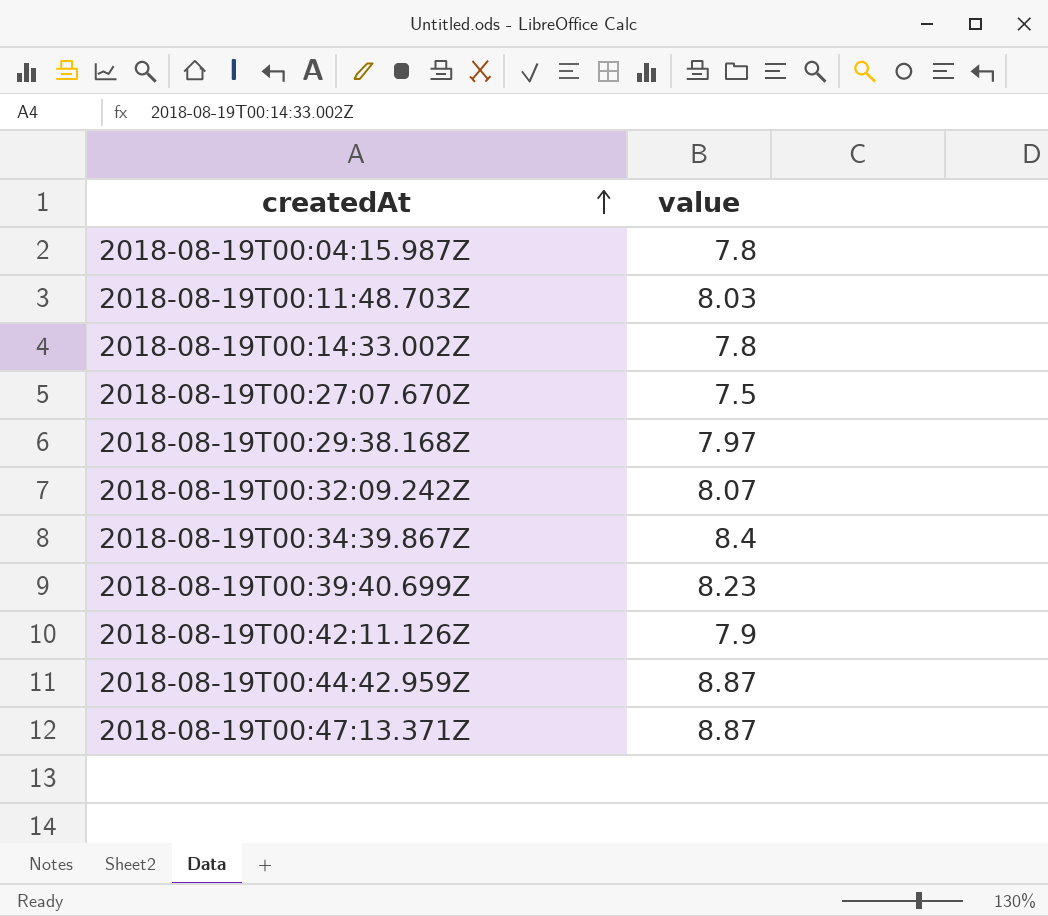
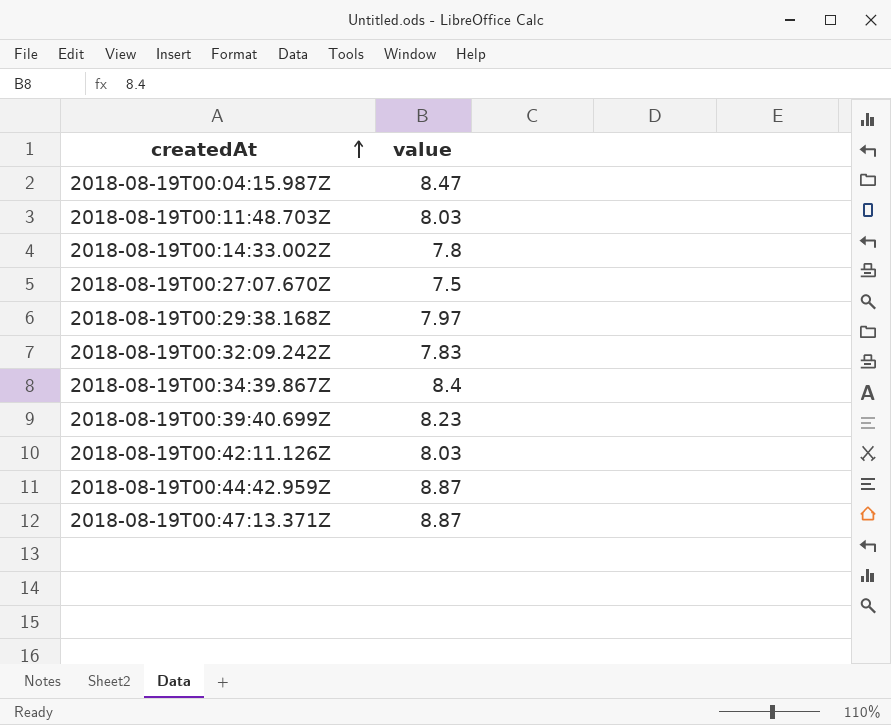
2018-08-19T00:04:15.987Z | value: 7.8 -> 8.47
2018-08-19T00:32:09.242Z | value: 8.07 -> 7.83
2018-08-19T00:42:11.126Z | value: 7.9 -> 8.03

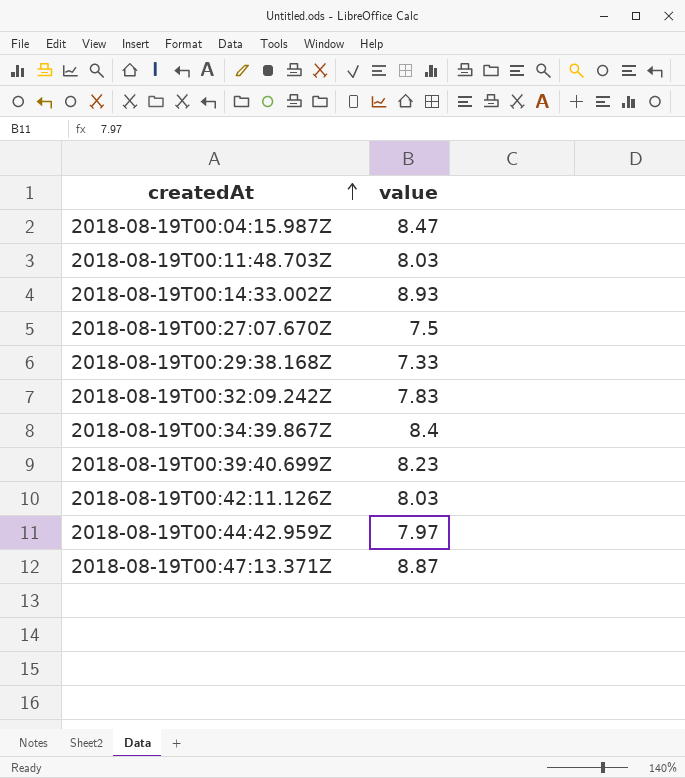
2018-08-19T00:14:33.002Z | value: 7.8 -> 8.93
2018-08-19T00:29:38.168Z | value: 7.97 -> 7.33
2018-08-19T00:44:42.959Z | value: 8.87 -> 7.97

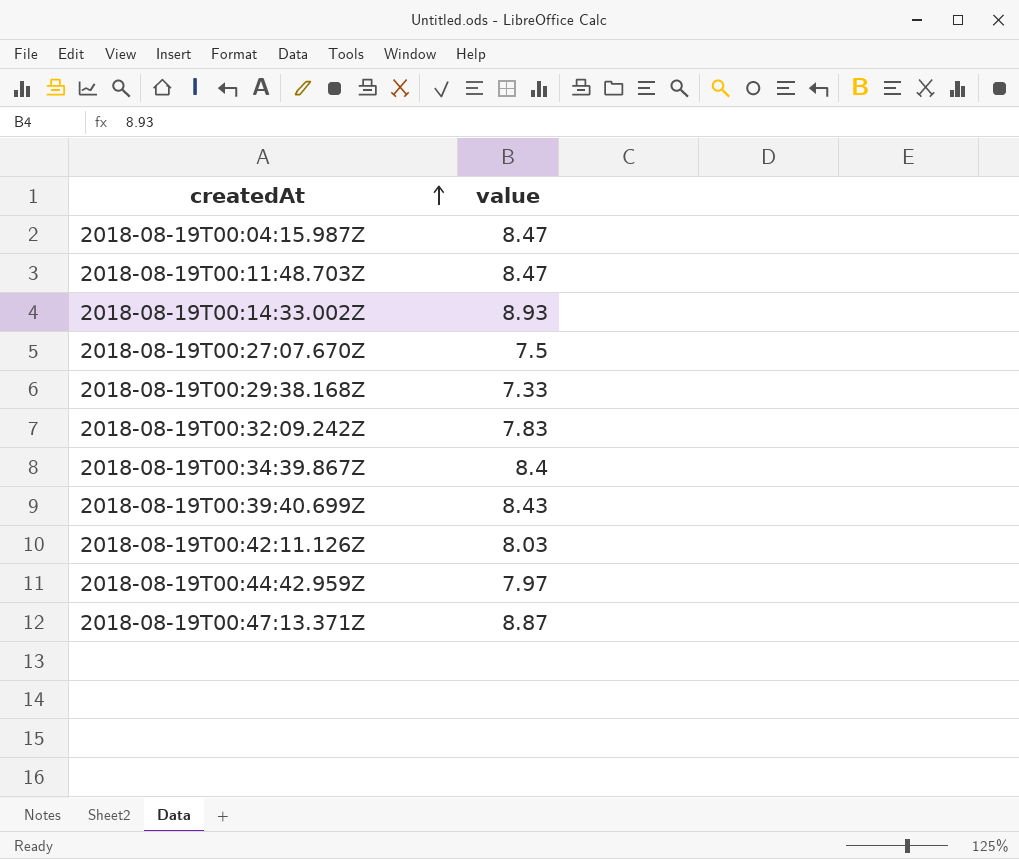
2018-08-19T00:11:48.703Z | value: 8.03 -> 8.47
2018-08-19T00:39:40.699Z | value: 8.23 -> 8.43

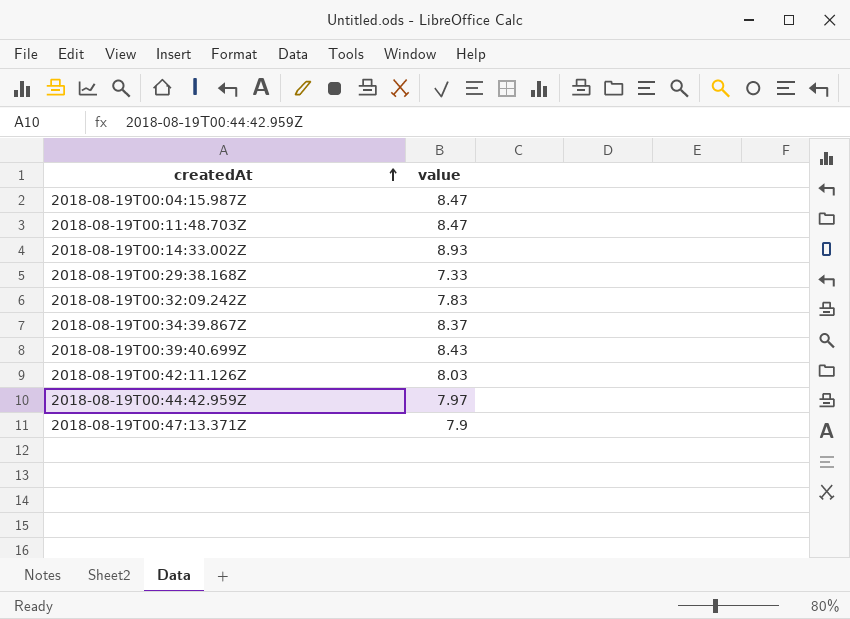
row 2018-08-19T00:27:07.670Z: 7.5 -> none
2018-08-19T00:34:39.867Z | value: 8.4 -> 8.37
2018-08-19T00:47:13.371Z | value: 8.87 -> 7.9

